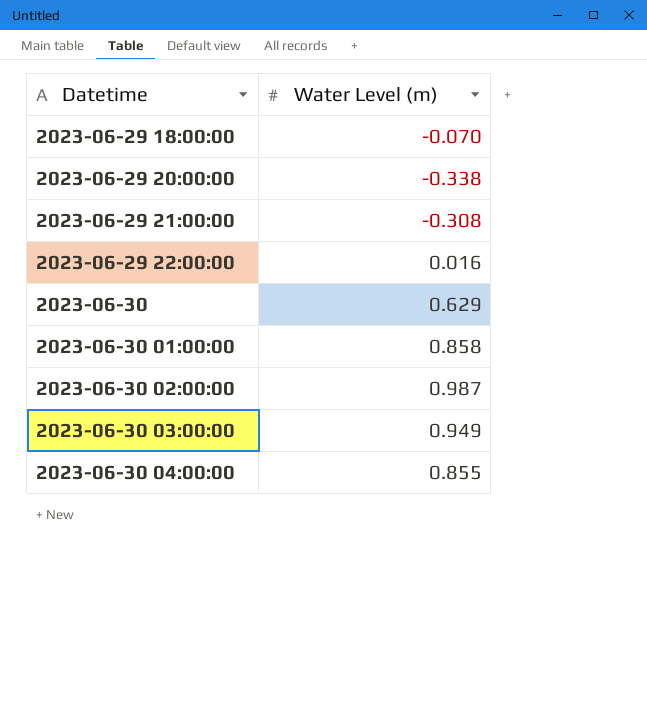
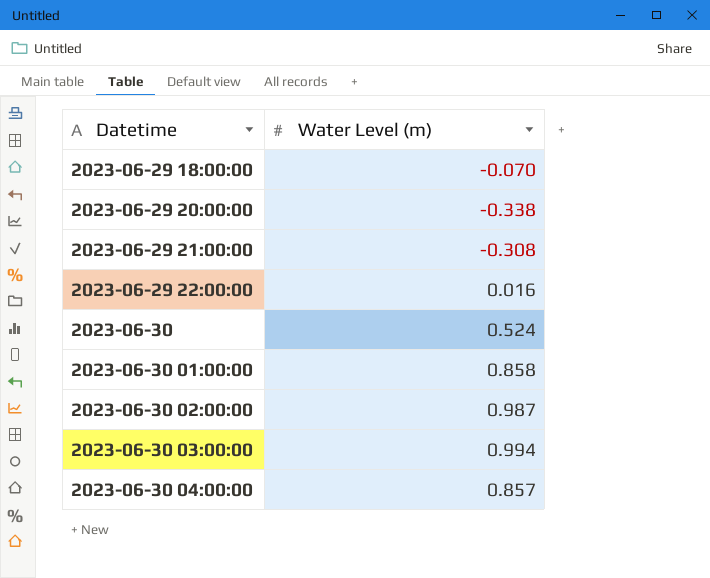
2023-06-30 | Water Level (m): 0.629 -> 0.524
2023-06-30 03:00:00 | Water Level (m): 0.949 -> 0.994
2023-06-30 04:00:00 | Water Level (m): 0.855 -> 0.857

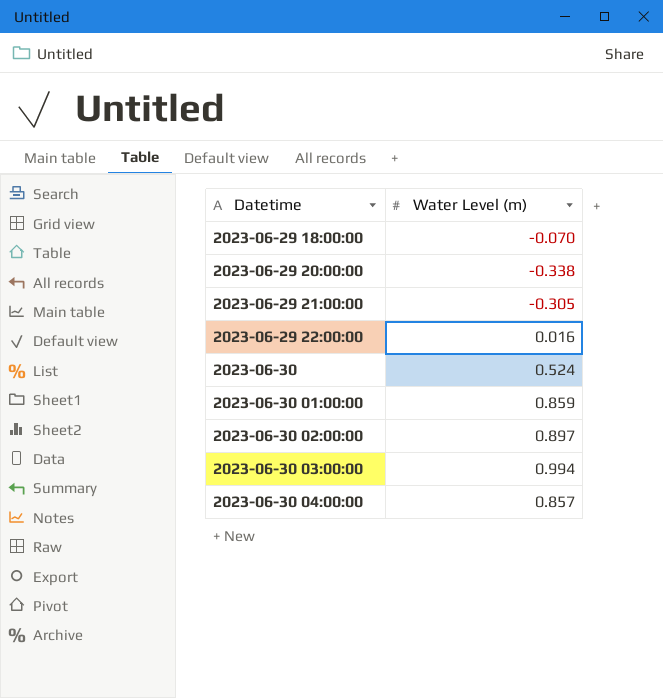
2023-06-29 21:00:00 | Water Level (m): -0.308 -> -0.305
2023-06-30 01:00:00 | Water Level (m): 0.858 -> 0.859
2023-06-30 02:00:00 | Water Level (m): 0.987 -> 0.897

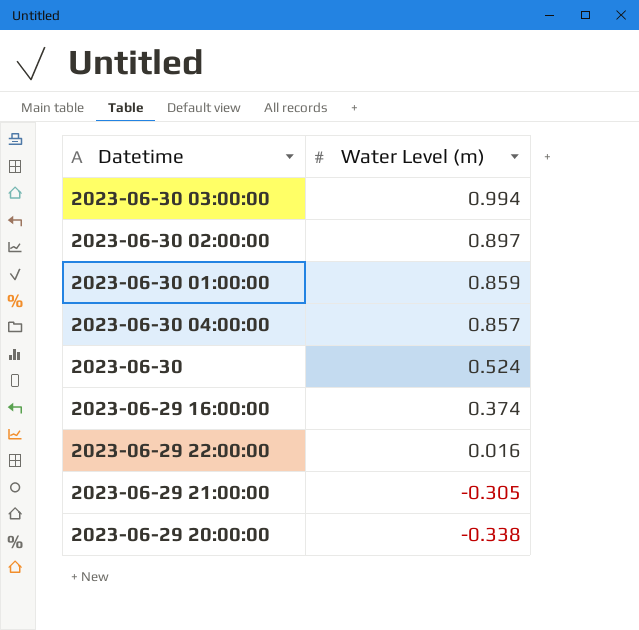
row order: Datetime ascending -> Water Level (m) descending
row 2023-06-29 18:00:00: -0.070 -> none
row 2023-06-29 16:00:00: none -> 0.374

